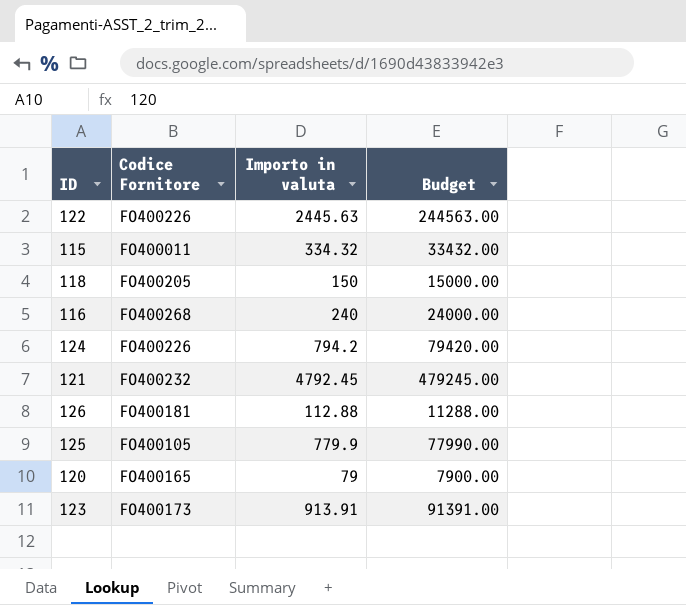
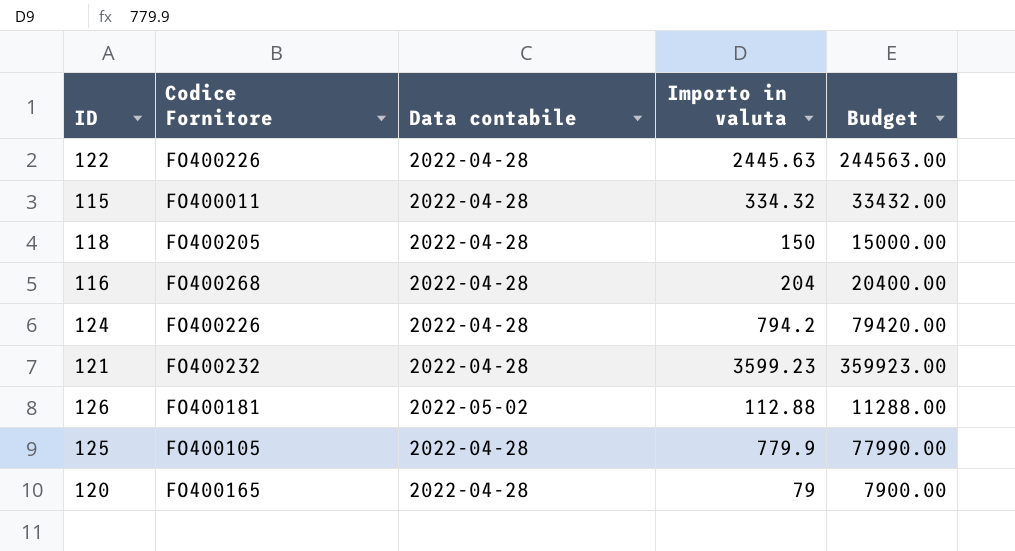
column Data contabile | position: none -> 3
row 123: FO400173 | 913.91 | 91391.00 -> none
116 | Importo in valuta: 240 -> 204
116 | Budget: 24000.00 -> 20400.00
121 | Importo in valuta: 4792.45 -> 3599.23
121 | Budget: 479245.00 -> 359923.00

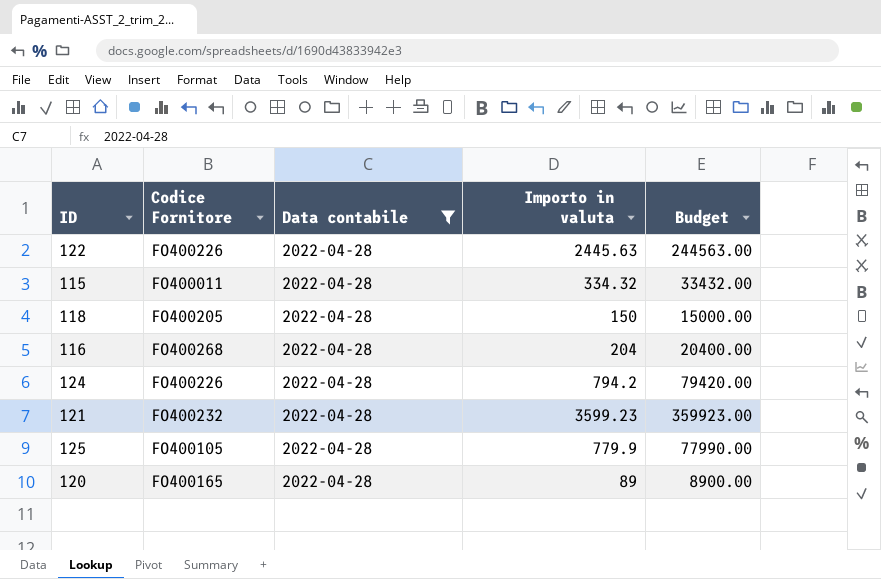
filter: none -> Data contabile = 2022-04-28
120 | Importo in valuta: 79 -> 89
120 | Budget: 7900.00 -> 8900.00

